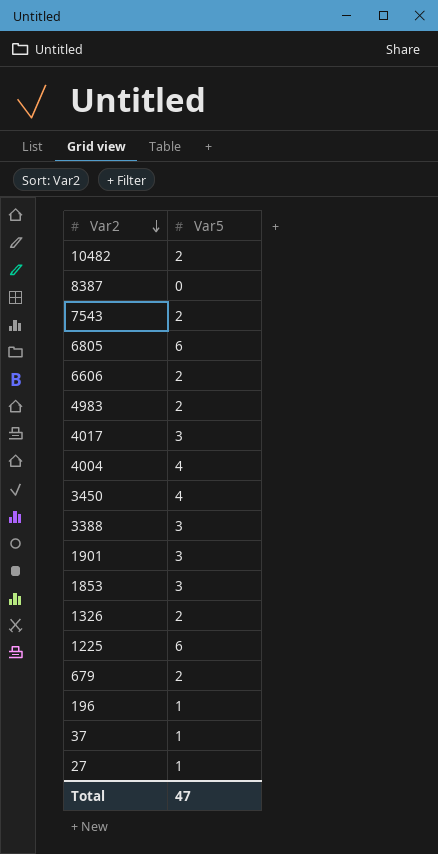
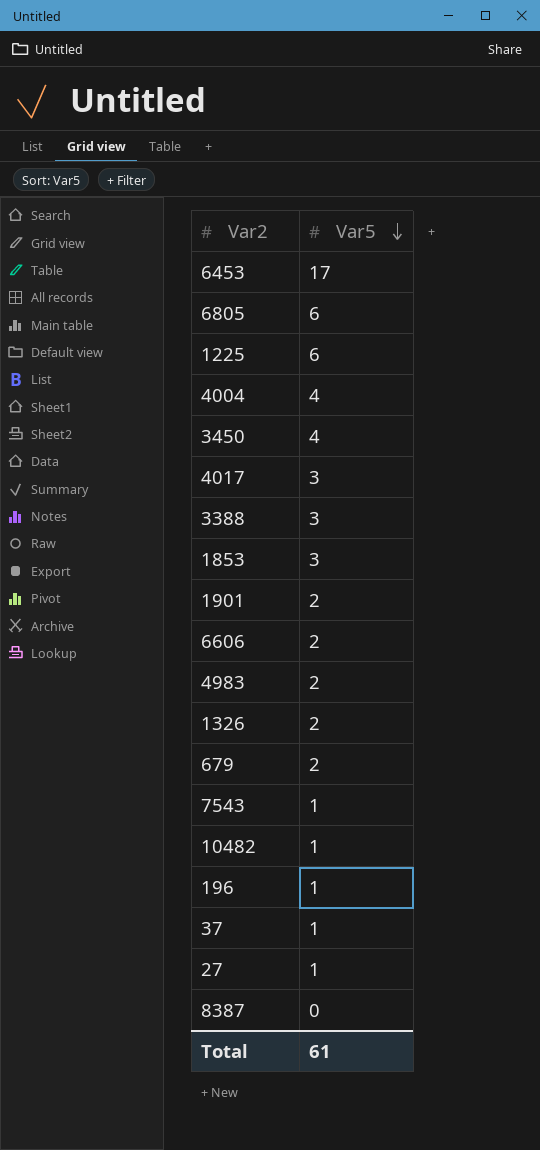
row order: Var2 descending -> Var5 descending
row 6453: none -> 17
1901 | Var5: 3 -> 2
7543 | Var5: 2 -> 1
10482 | Var5: 2 -> 1
Total | Var5: 47 -> 61

